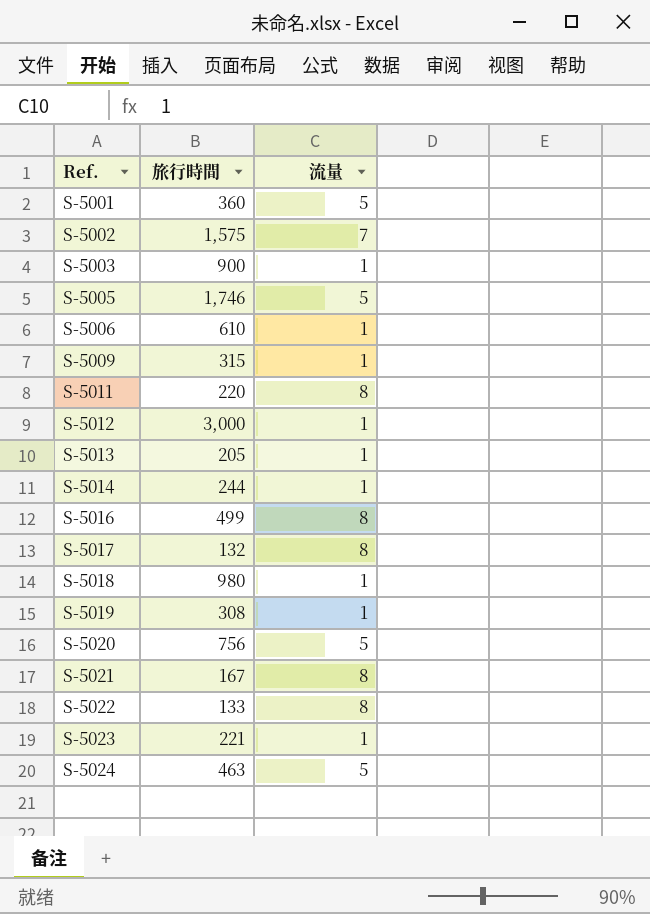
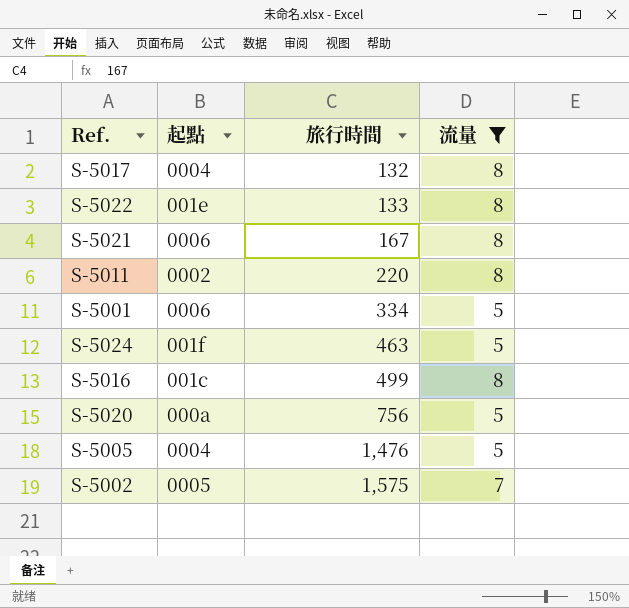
filter: none -> 流量 != 1
row order: Ref. ascending -> 旅行時間 ascending
column 起點 | position: none -> 2
S-5001 | 旅行時間: 360 -> 334
S-5005 | 旅行時間: 1,746 -> 1,476

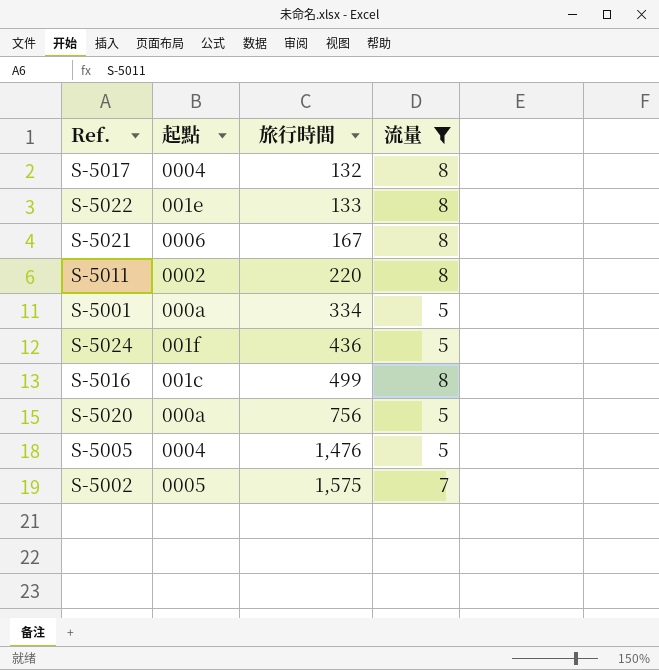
S-5001 | 起點: 0006 -> 000a
S-5024 | 旅行時間: 463 -> 436

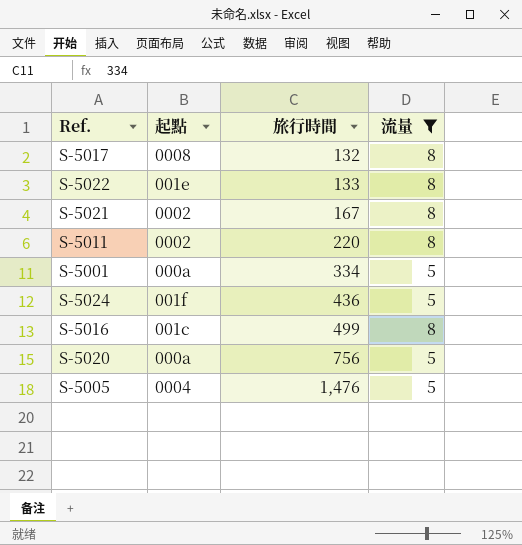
row S-5002: 0005 | 1,575 | 7 -> none
S-5017 | 起點: 0004 -> 0008
S-5021 | 起點: 0006 -> 0002

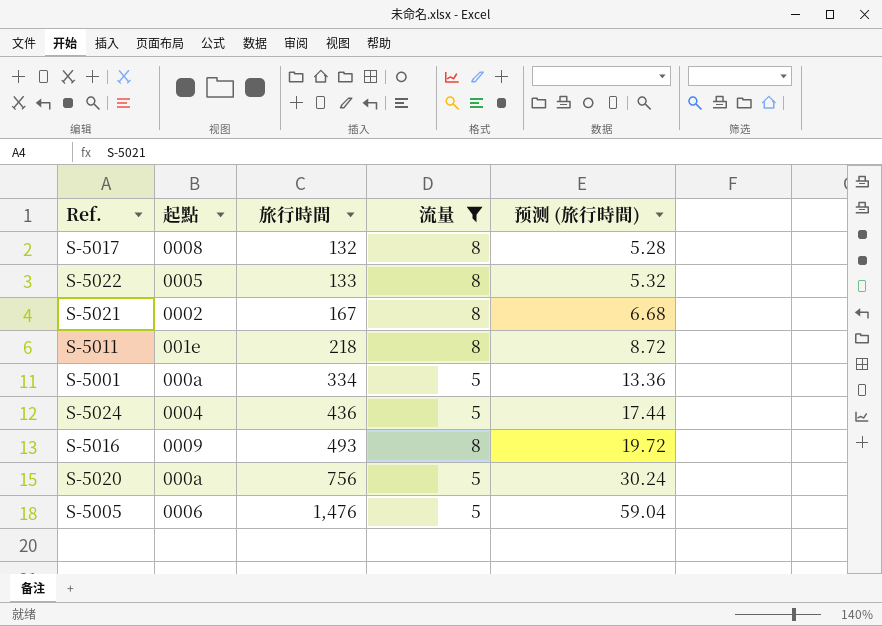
column 预测 (旅行時間) | formula: none -> [旅行時間] * 0.04
S-5022 | 起點: 001e -> 0005
S-5011 | 起點: 0002 -> 001e
S-5011 | 旅行時間: 220 -> 218
S-5024 | 起點: 001f -> 0004
S-5016 | 起點: 001c -> 0009
S-5016 | 旅行時間: 499 -> 493
S-5005 | 起點: 0004 -> 0006

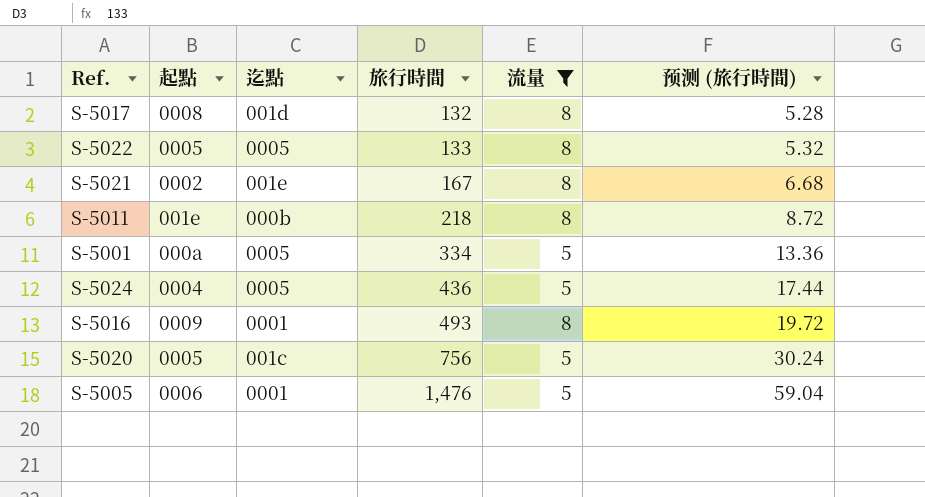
column 迄點 | position: none -> 3
S-5020 | 起點: 000a -> 0005

